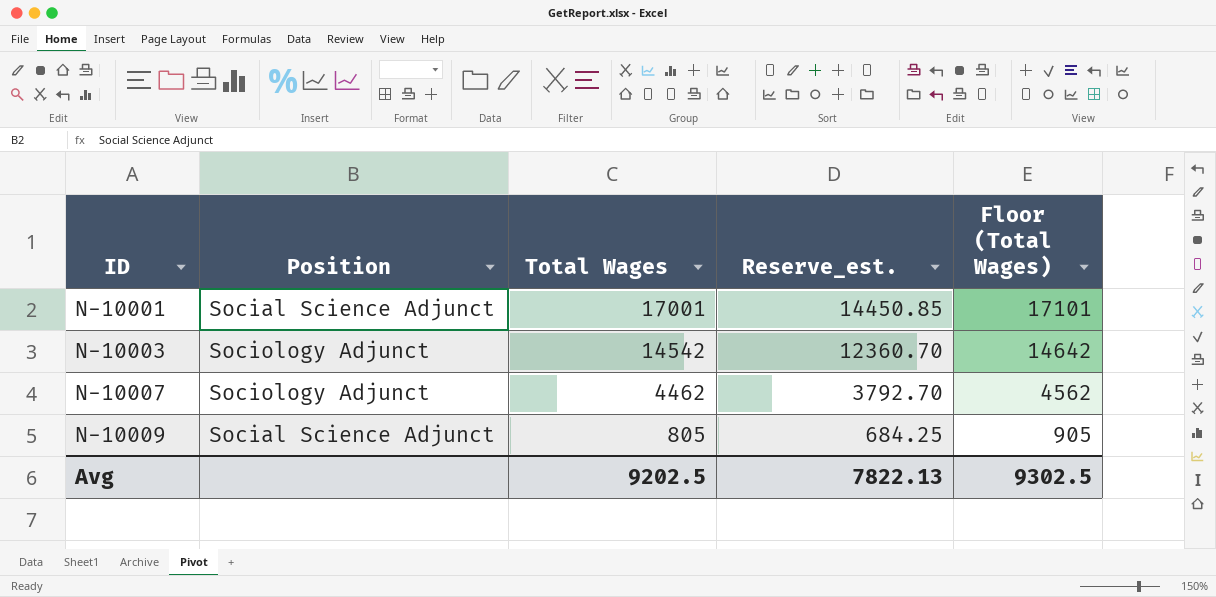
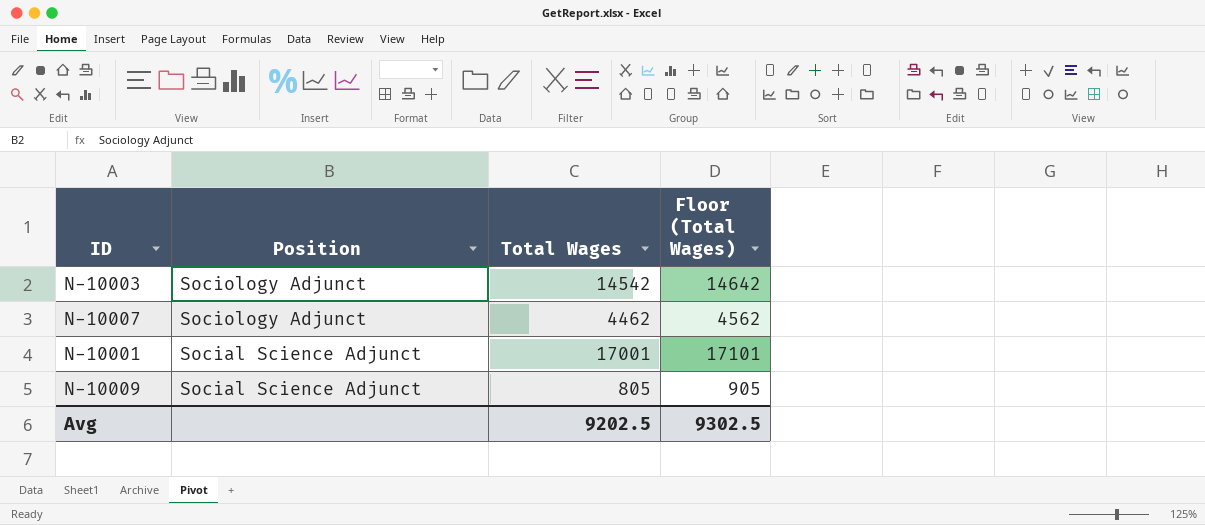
row order: ID ascending -> Position descending
column Reserve_est. | formula: [Total Wages] * 0.85 -> none

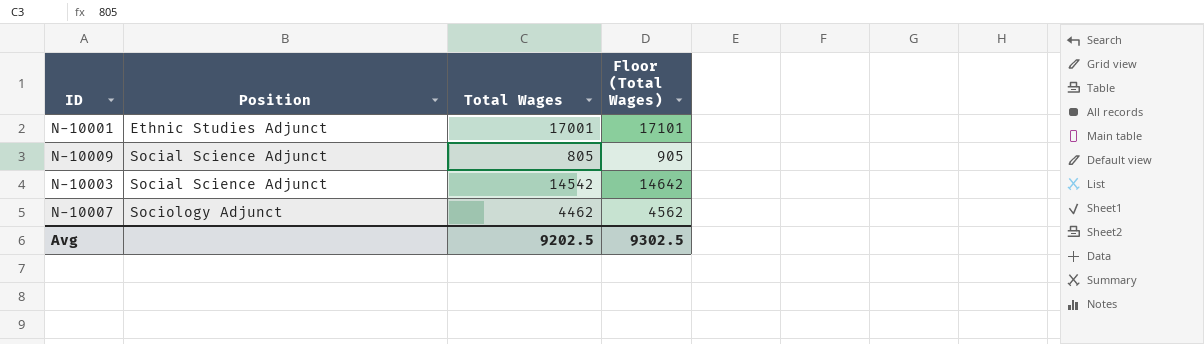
row order: Position descending -> Position ascending
N-10001 | Position: Social Science Adjunct -> Ethnic Studies Adjunct
N-10003 | Position: Sociology Adjunct -> Social Science Adjunct

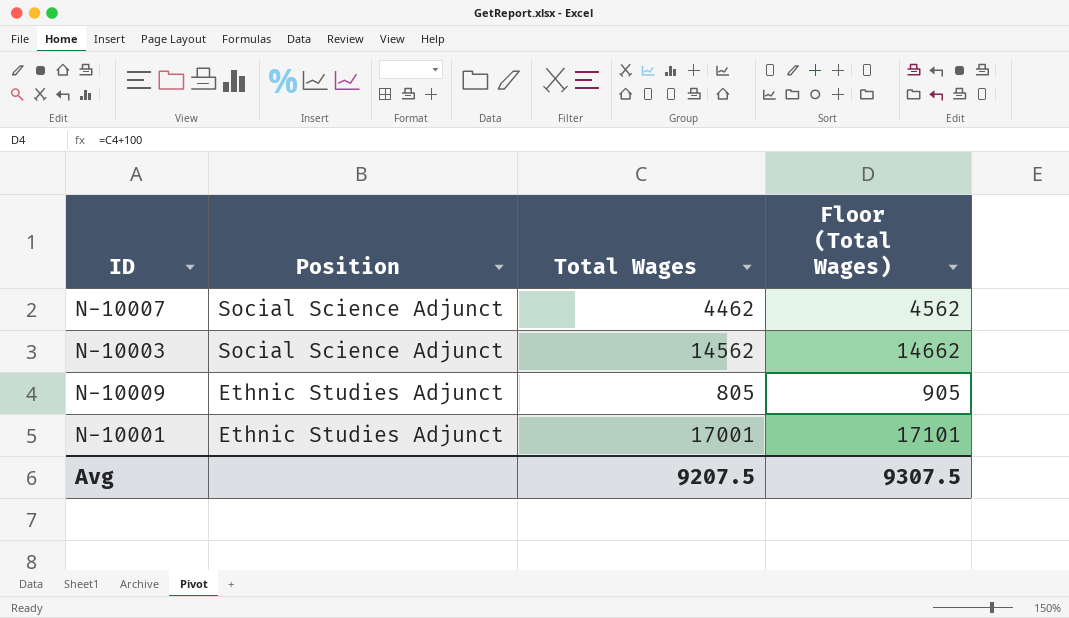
row order: Position ascending -> Position descending
N-10007 | Position: Sociology Adjunct -> Social Science Adjunct
N-10003 | Total Wages: 14542 -> 14562
N-10003 | Floor (Total Wages): 14642 -> 14662
N-10009 | Position: Social Science Adjunct -> Ethnic Studies Adjunct
Avg | Total Wages: 9202.5 -> 9207.5
Avg | Floor (Total Wages): 9302.5 -> 9307.5

